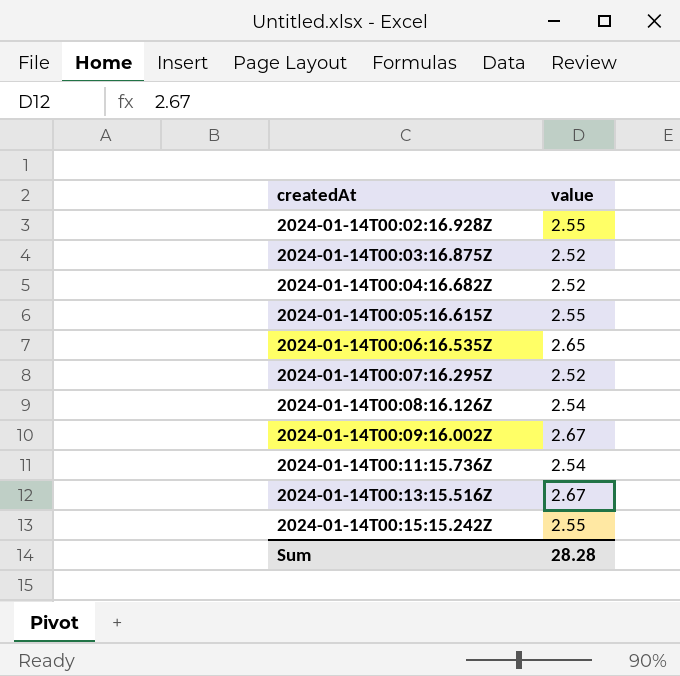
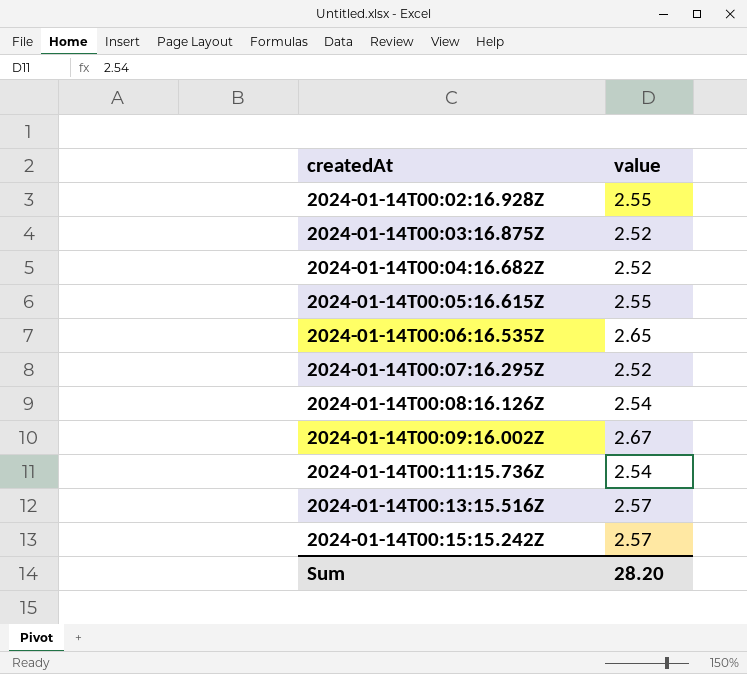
2024-01-14T00:13:15.516Z | value: 2.67 -> 2.57
2024-01-14T00:15:15.242Z | value: 2.55 -> 2.57
Sum | value: 28.28 -> 28.20

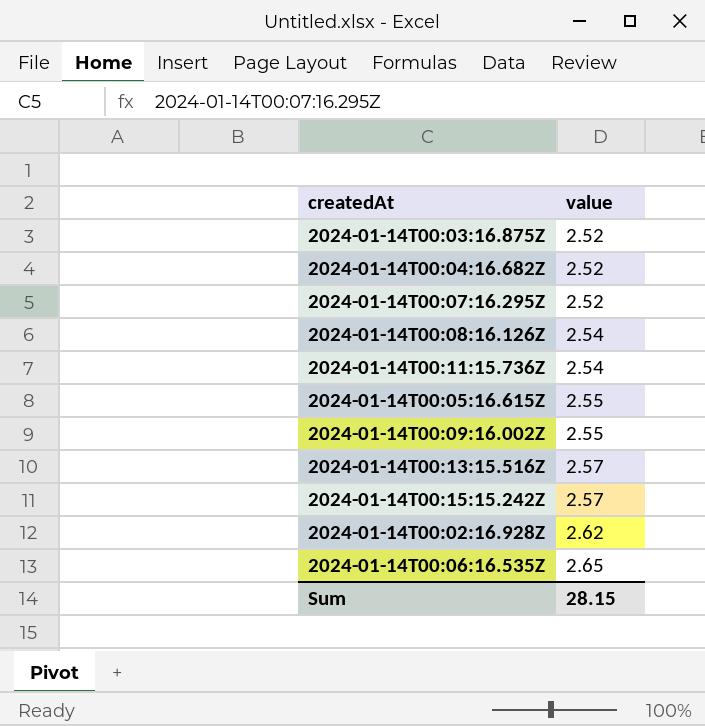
row order: createdAt ascending -> value ascending
2024-01-14T00:09:16.002Z | value: 2.67 -> 2.55
2024-01-14T00:02:16.928Z | value: 2.55 -> 2.62
Sum | value: 28.20 -> 28.15

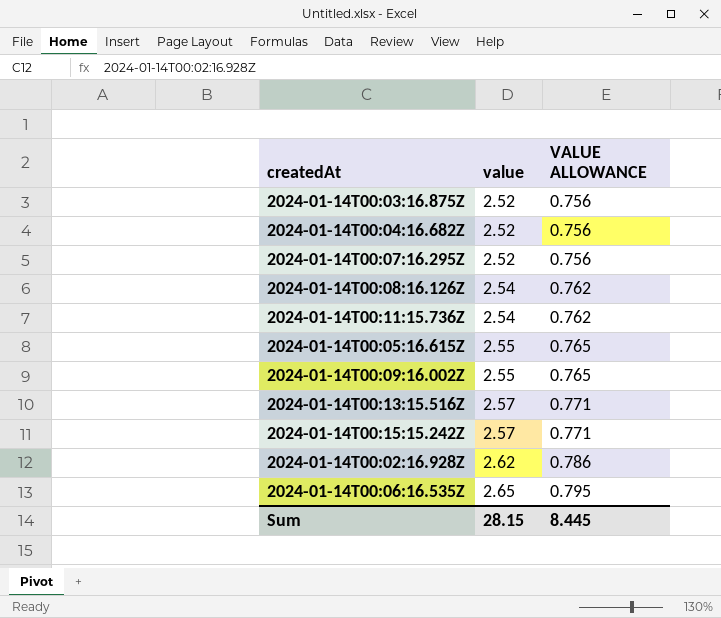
column VALUE ALLOWANCE | formula: none -> [value] * 0.3

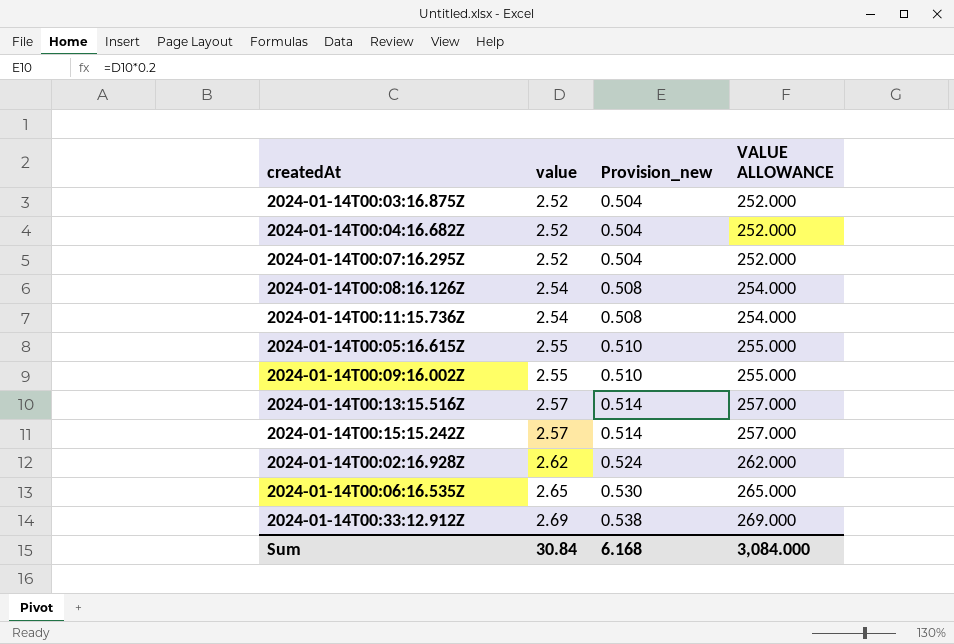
column Provision_new | formula: none -> [value] * 0.2
column VALUE ALLOWANCE | formula: [value] * 0.3 -> [value] * 100
row 2024-01-14T00:33:12.912Z: none -> 2.69 | 0.538 | 269.000
Sum | value: 28.15 -> 30.84
Sum | VALUE ALLOWANCE: 8.445 -> 3,084.000

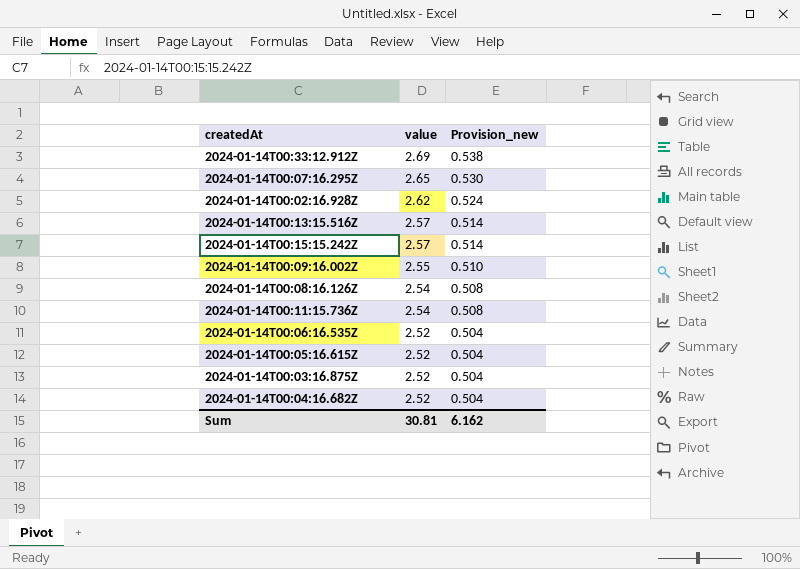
row order: value ascending -> value descending
column VALUE ALLOWANCE | formula: [value] * 100 -> none
2024-01-14T00:07:16.295Z | value: 2.52 -> 2.65
2024-01-14T00:07:16.295Z | Provision_new: 0.504 -> 0.530
2024-01-14T00:06:16.535Z | value: 2.65 -> 2.52
2024-01-14T00:06:16.535Z | Provision_new: 0.530 -> 0.504
2024-01-14T00:05:16.615Z | value: 2.55 -> 2.52
2024-01-14T00:05:16.615Z | Provision_new: 0.510 -> 0.504
Sum | value: 30.84 -> 30.81
Sum | Provision_new: 6.168 -> 6.162

